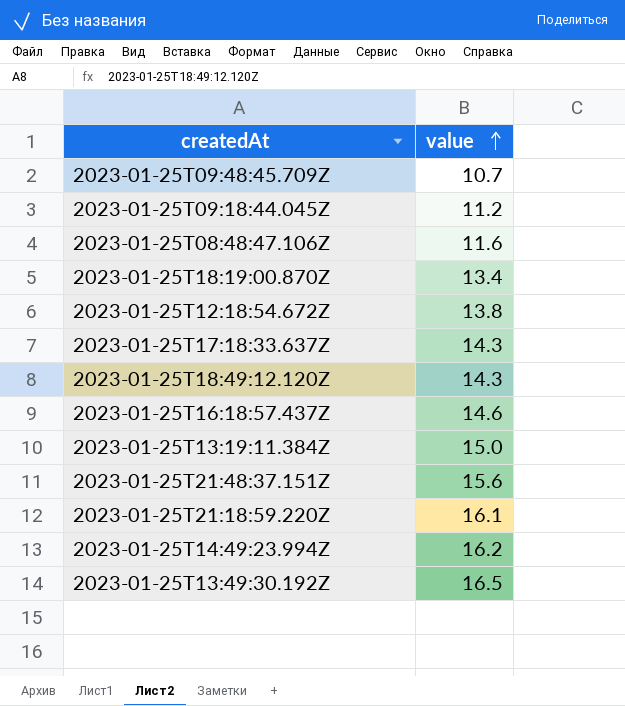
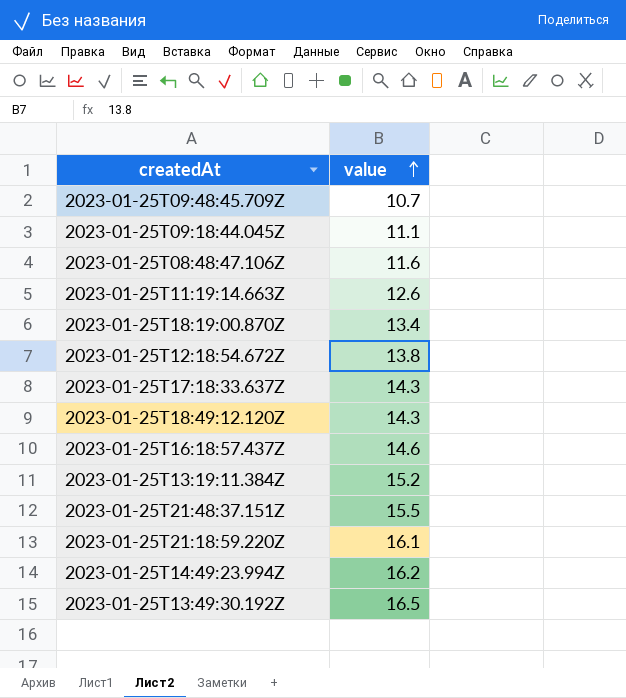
2023-01-25T09:18:44.045Z | value: 11.2 -> 11.1
row 2023-01-25T11:19:14.663Z: none -> 12.6
2023-01-25T13:19:11.384Z | value: 15.0 -> 15.2
2023-01-25T21:48:37.151Z | value: 15.6 -> 15.5

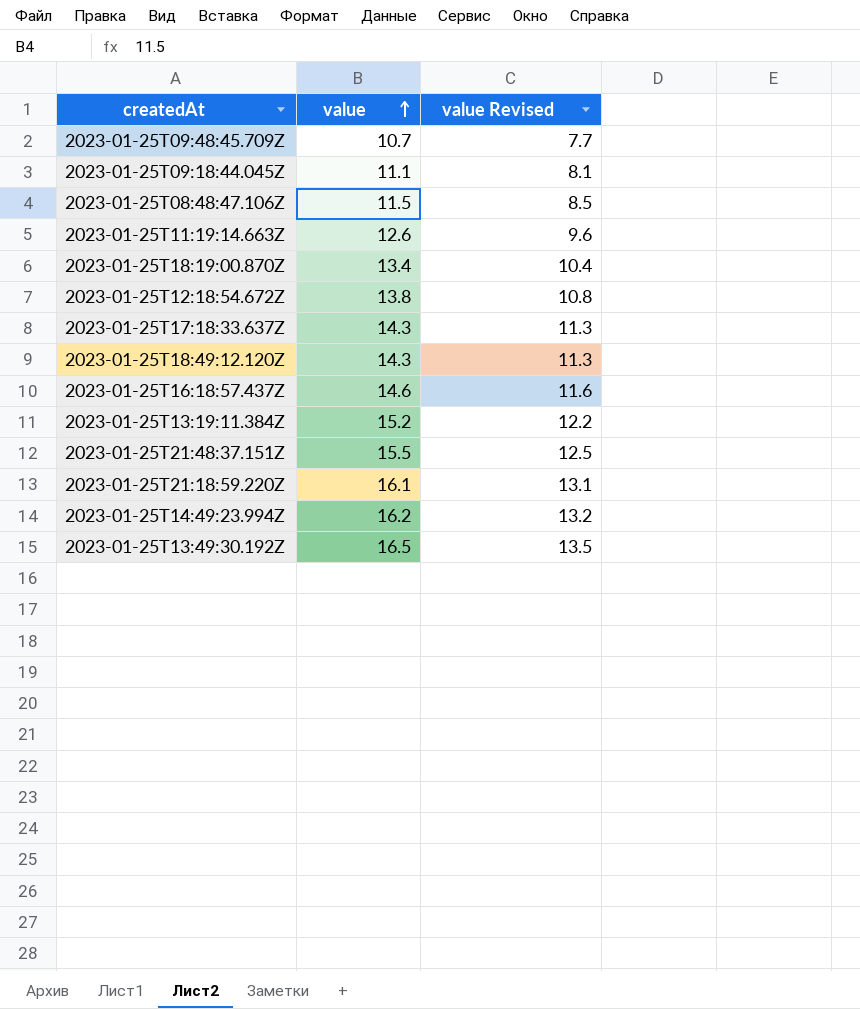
column value Revised | formula: none -> [value] - 3
2023-01-25T08:48:47.106Z | value: 11.6 -> 11.5

